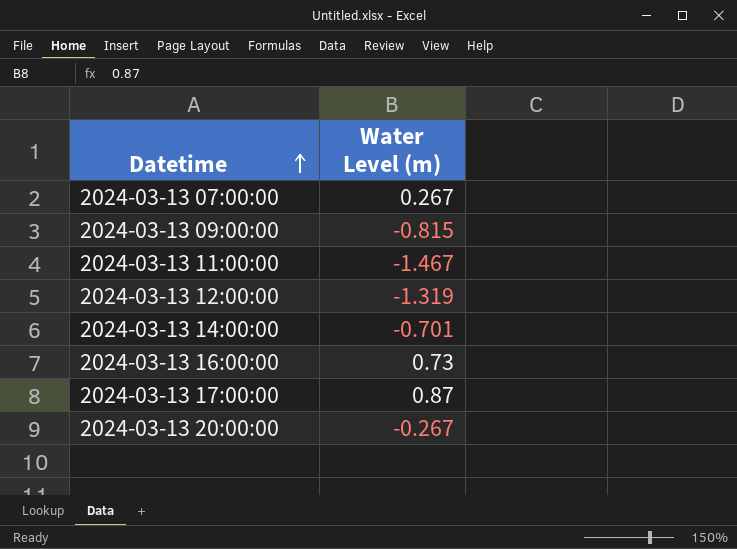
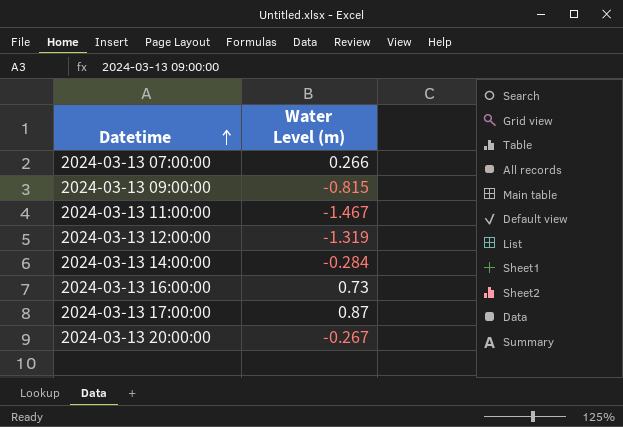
2024-03-13 07:00:00 | Water Level (m): 0.267 -> 0.266
2024-03-13 14:00:00 | Water Level (m): -0.701 -> -0.284

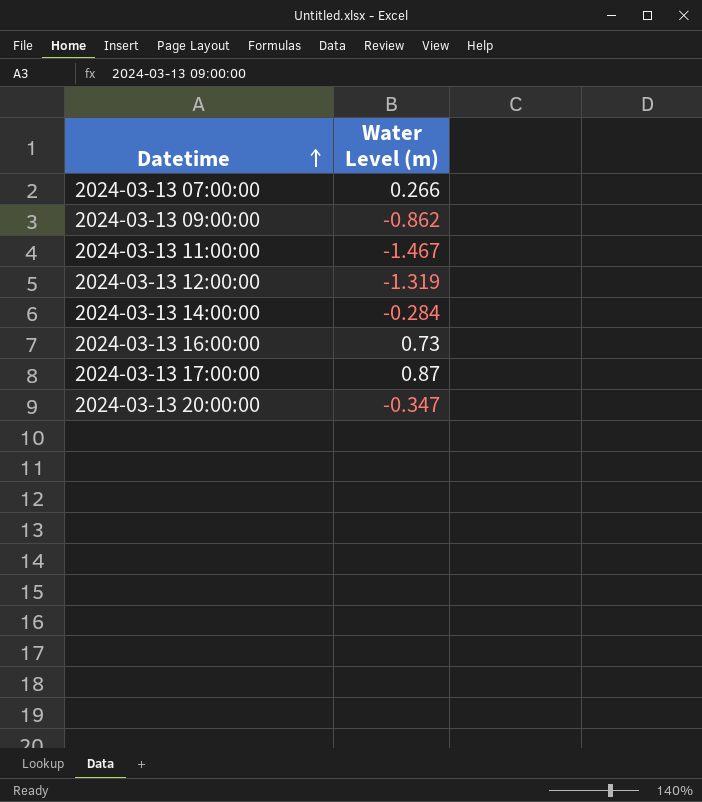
2024-03-13 09:00:00 | Water Level (m): -0.815 -> -0.862
2024-03-13 20:00:00 | Water Level (m): -0.267 -> -0.347

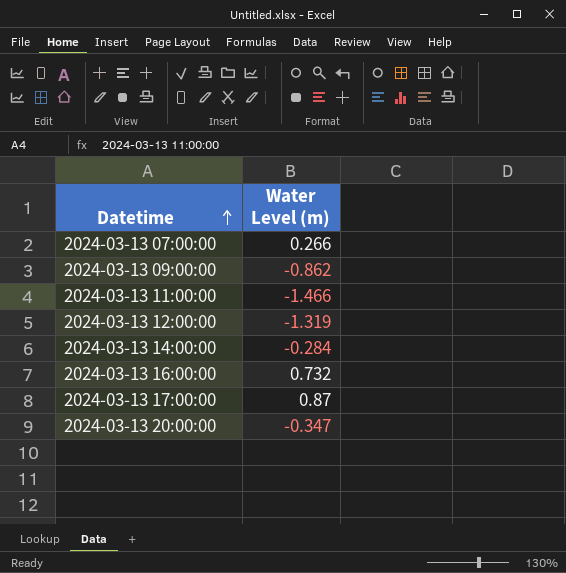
2024-03-13 11:00:00 | Water Level (m): -1.467 -> -1.466
2024-03-13 16:00:00 | Water Level (m): 0.73 -> 0.732

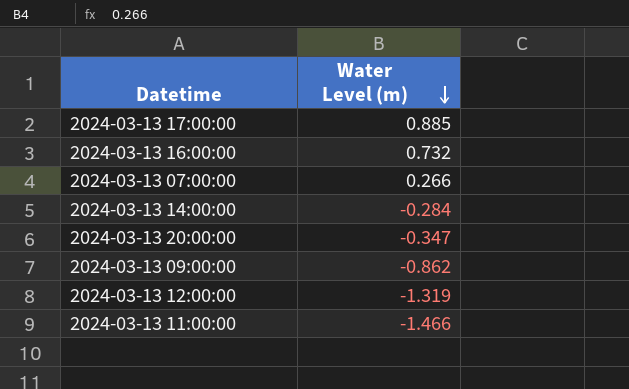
row order: Datetime ascending -> Water Level (m) descending
2024-03-13 17:00:00 | Water Level (m): 0.87 -> 0.885

